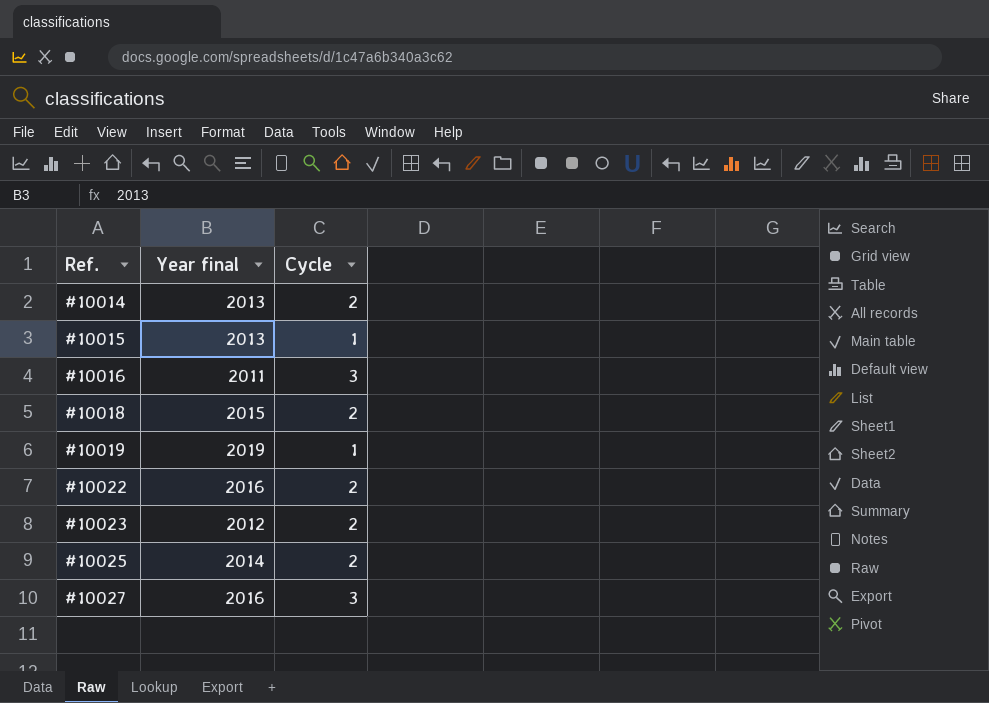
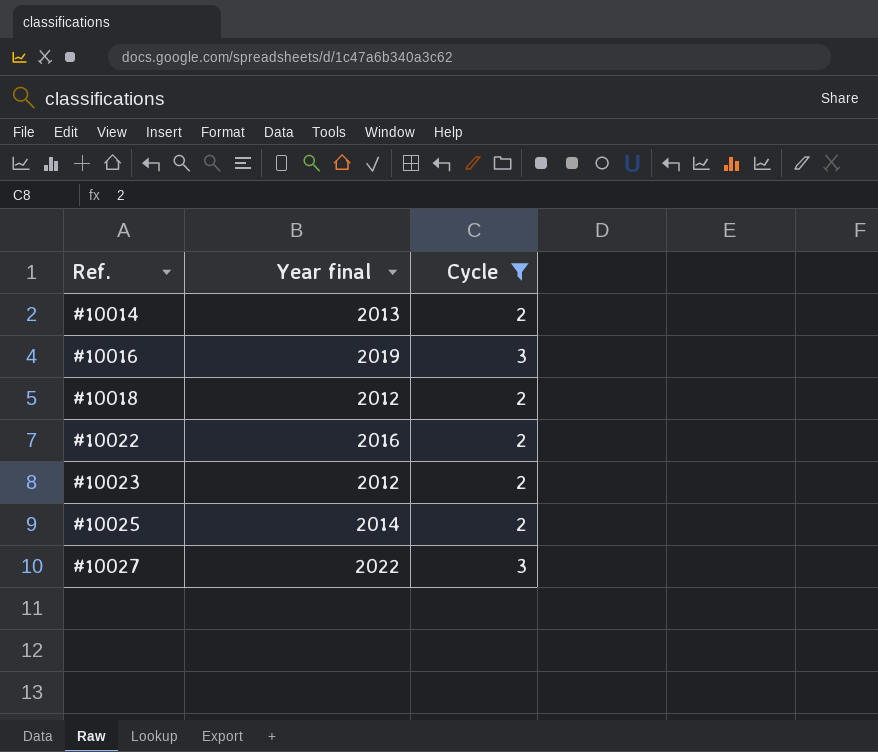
filter: none -> Cycle != 1
#10016 | Year final: 2011 -> 2019
#10018 | Year final: 2015 -> 2012
#10027 | Year final: 2016 -> 2022

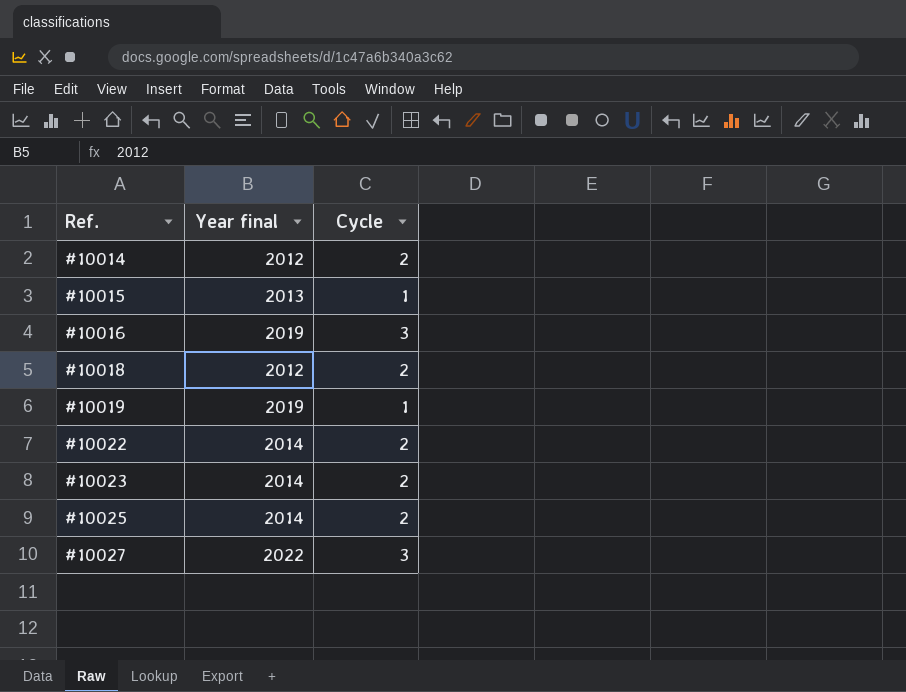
filter: Cycle != 1 -> none
#10014 | Year final: 2013 -> 2012
#10022 | Year final: 2016 -> 2014
#10023 | Year final: 2012 -> 2014

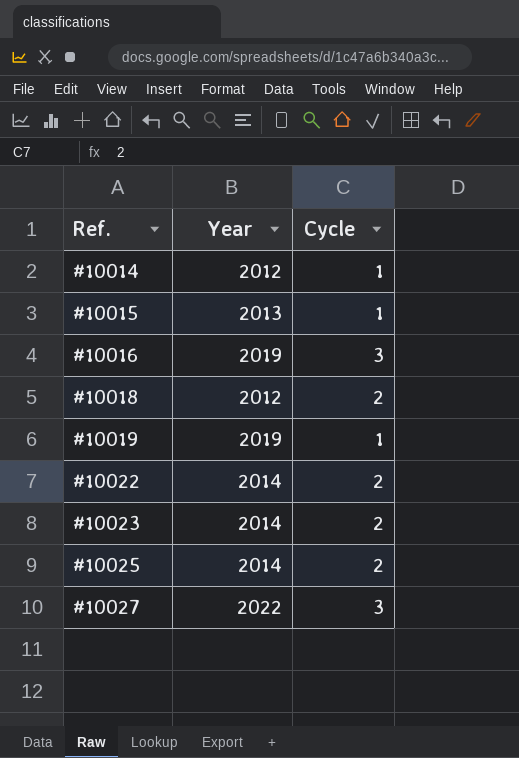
column name: Year final -> Year
#10014 | Cycle: 2 -> 1

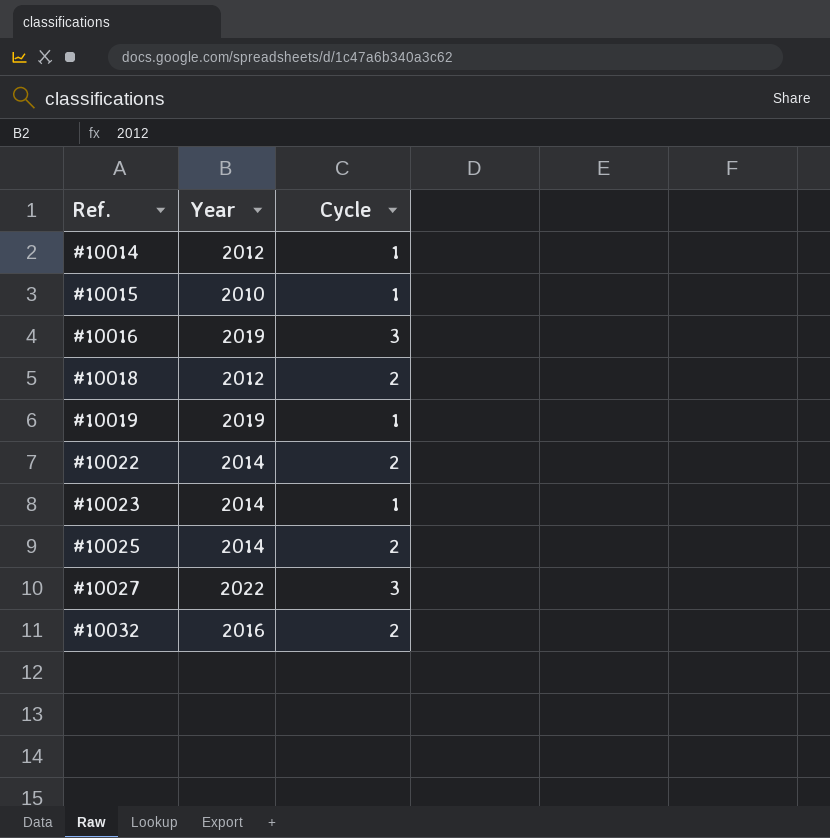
#10015 | Year: 2013 -> 2010
#10023 | Cycle: 2 -> 1
row #10032: none -> 2016 | 2

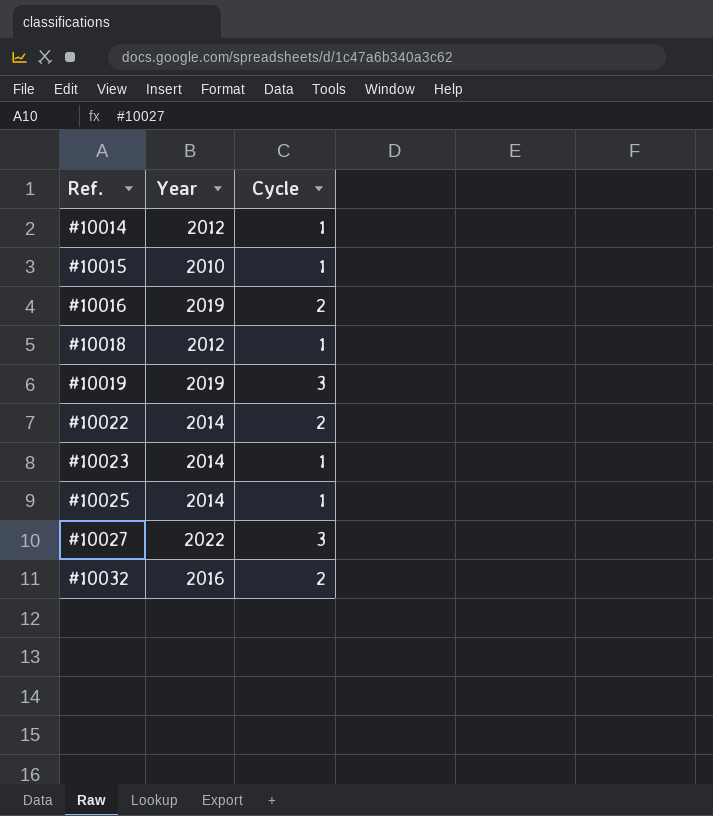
#10016 | Cycle: 3 -> 2
#10018 | Cycle: 2 -> 1
#10019 | Cycle: 1 -> 3
#10025 | Cycle: 2 -> 1

